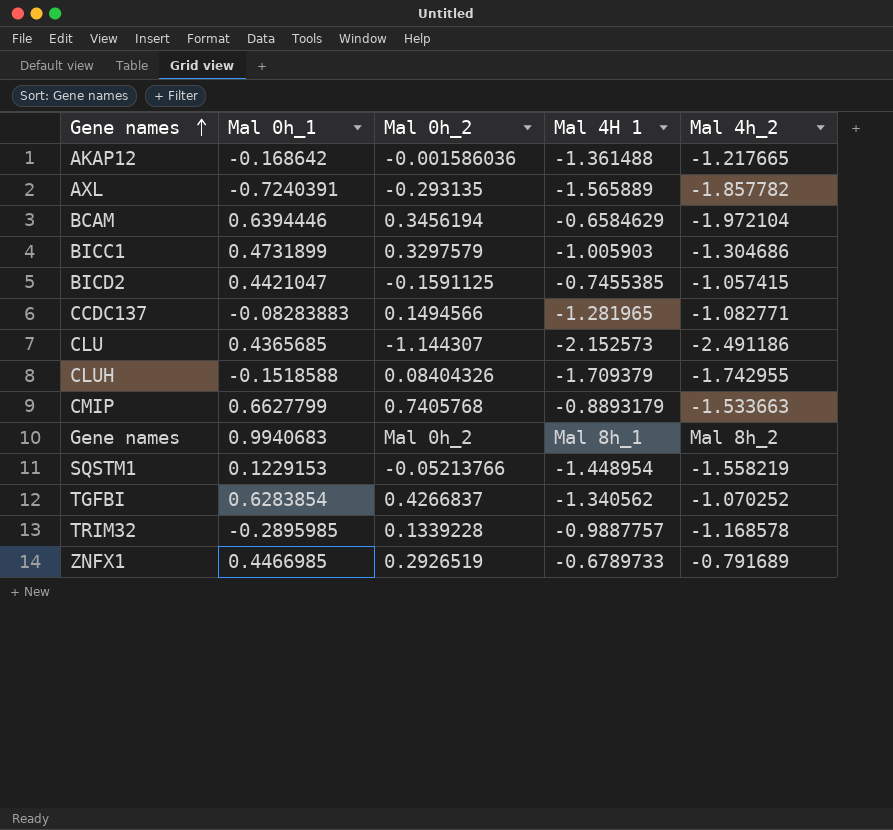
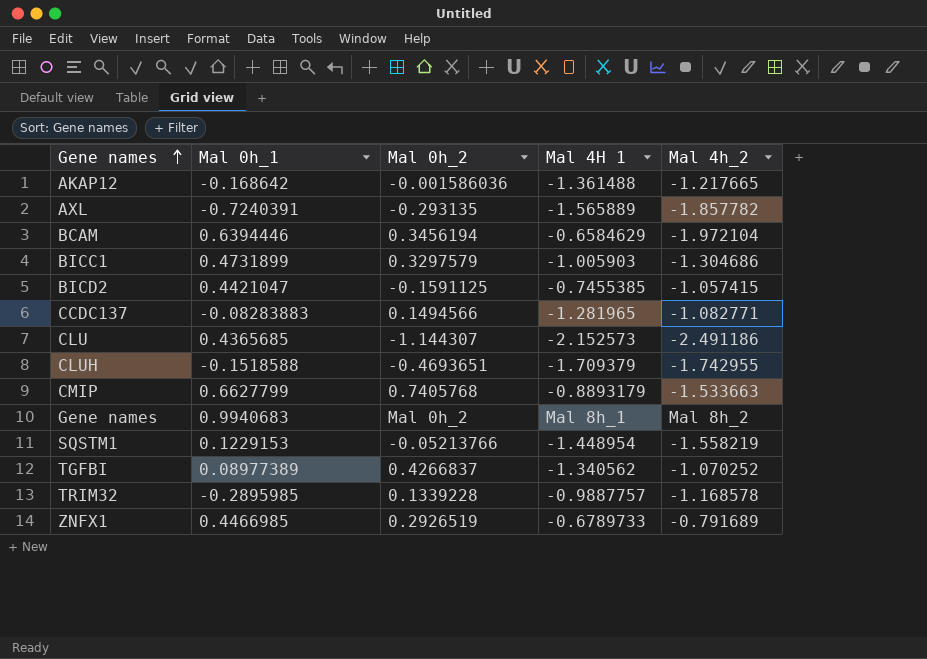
CLUH | Mal 0h_2: 0.08404326 -> -0.4693651
TGFBI | Mal 0h_1: 0.6283854 -> 0.08977389

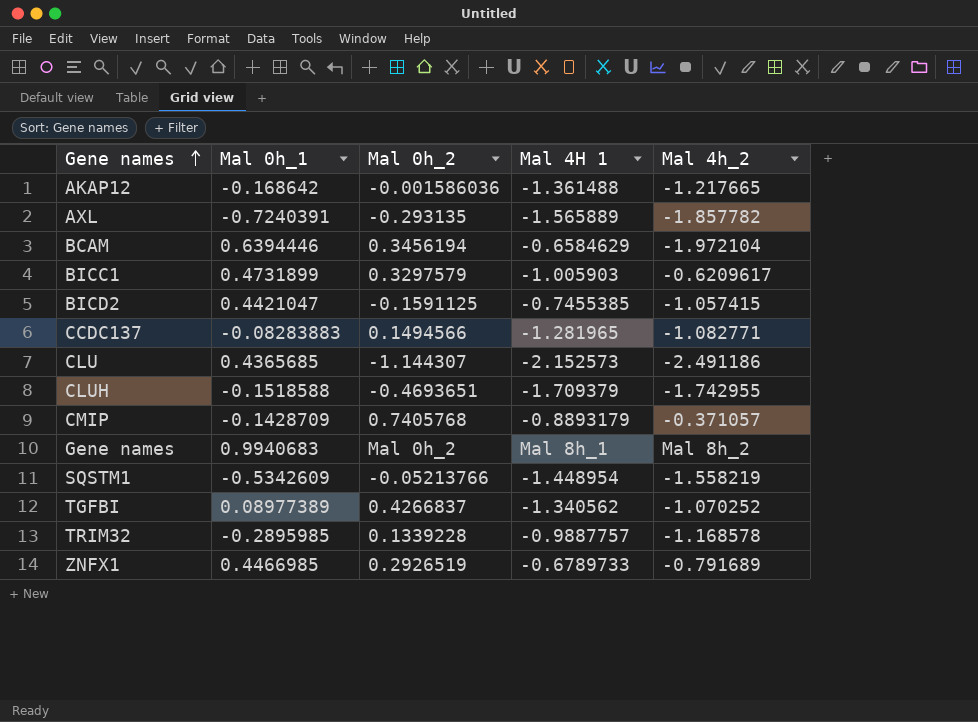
BICC1 | Mal 4h_2: -1.304686 -> -0.6209617
CMIP | Mal 0h_1: 0.6627799 -> -0.1428709
CMIP | Mal 4h_2: -1.533663 -> -0.371057
SQSTM1 | Mal 0h_1: 0.1229153 -> -0.5342609

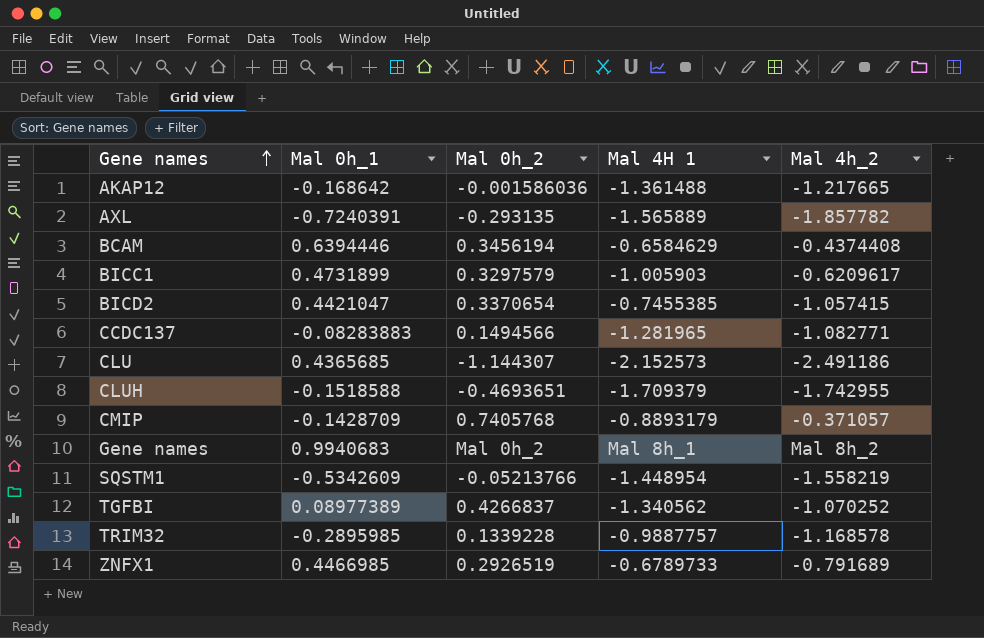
BCAM | Mal 4h_2: -1.972104 -> -0.4374408
BICD2 | Mal 0h_2: -0.1591125 -> 0.3370654

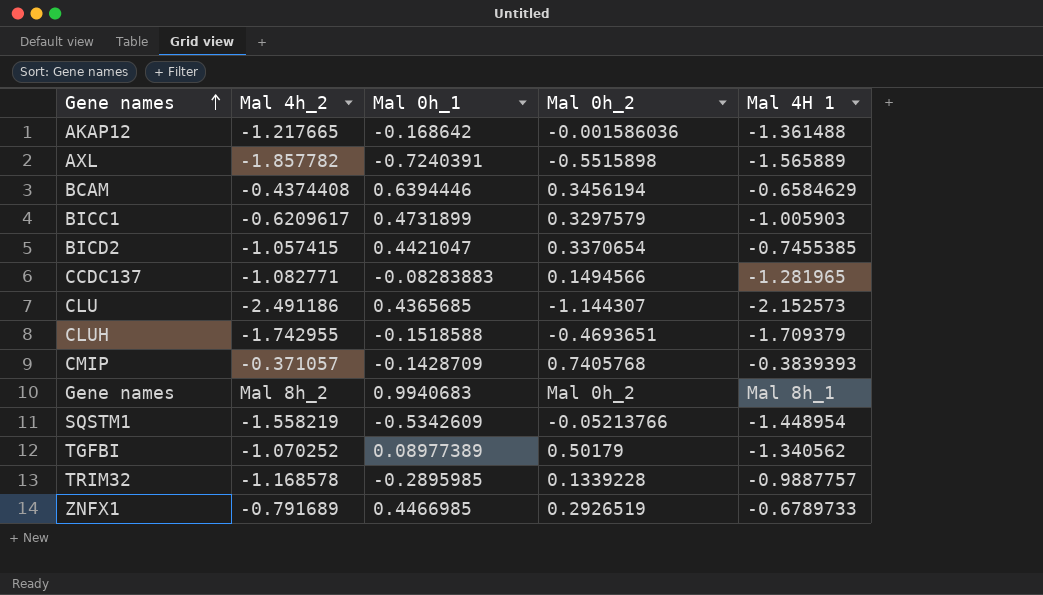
column Mal 4h_2 | position: 5 -> 2
AXL | Mal 0h_2: -0.293135 -> -0.5515898
CMIP | Mal 4H 1: -0.8893179 -> -0.3839393
TGFBI | Mal 0h_2: 0.4266837 -> 0.50179

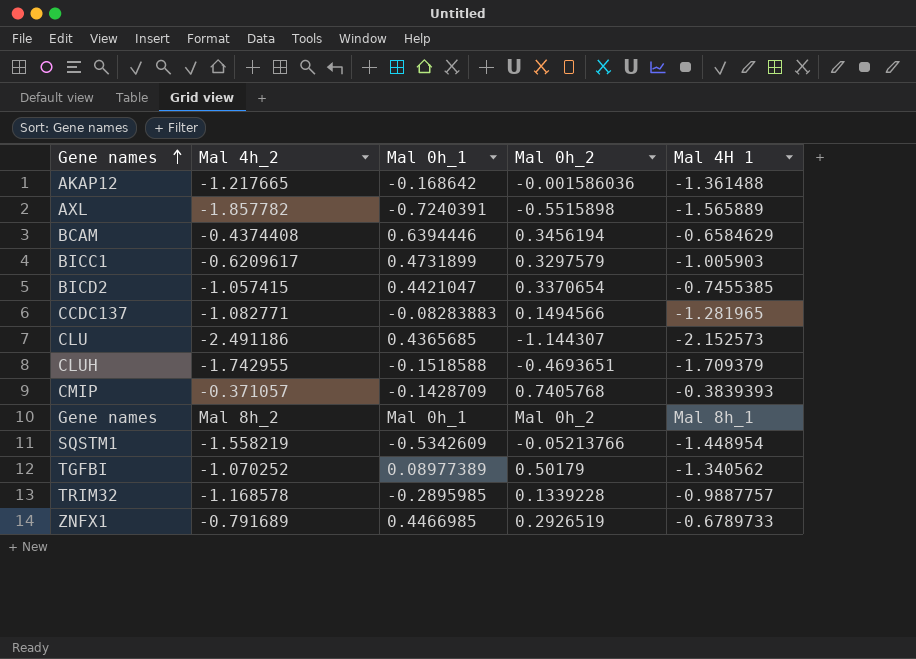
Gene names | Mal 0h_1: 0.9940683 -> Mal 0h_1

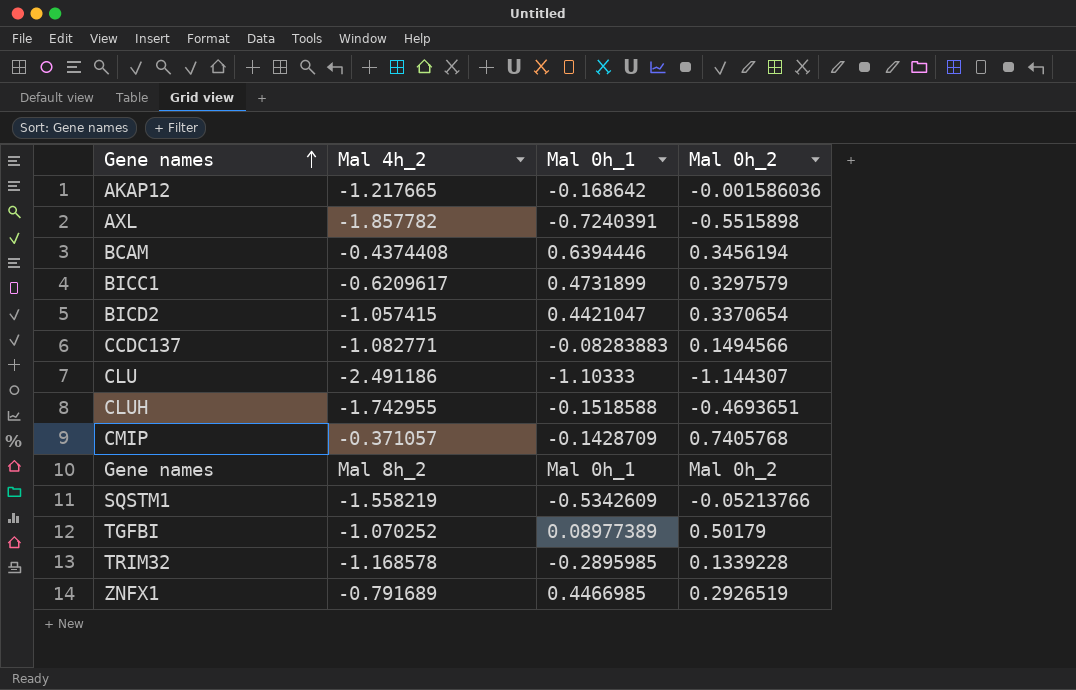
column Mal 4H 1 | position: 5 -> none
CLU | Mal 0h_1: 0.4365685 -> -1.10333

